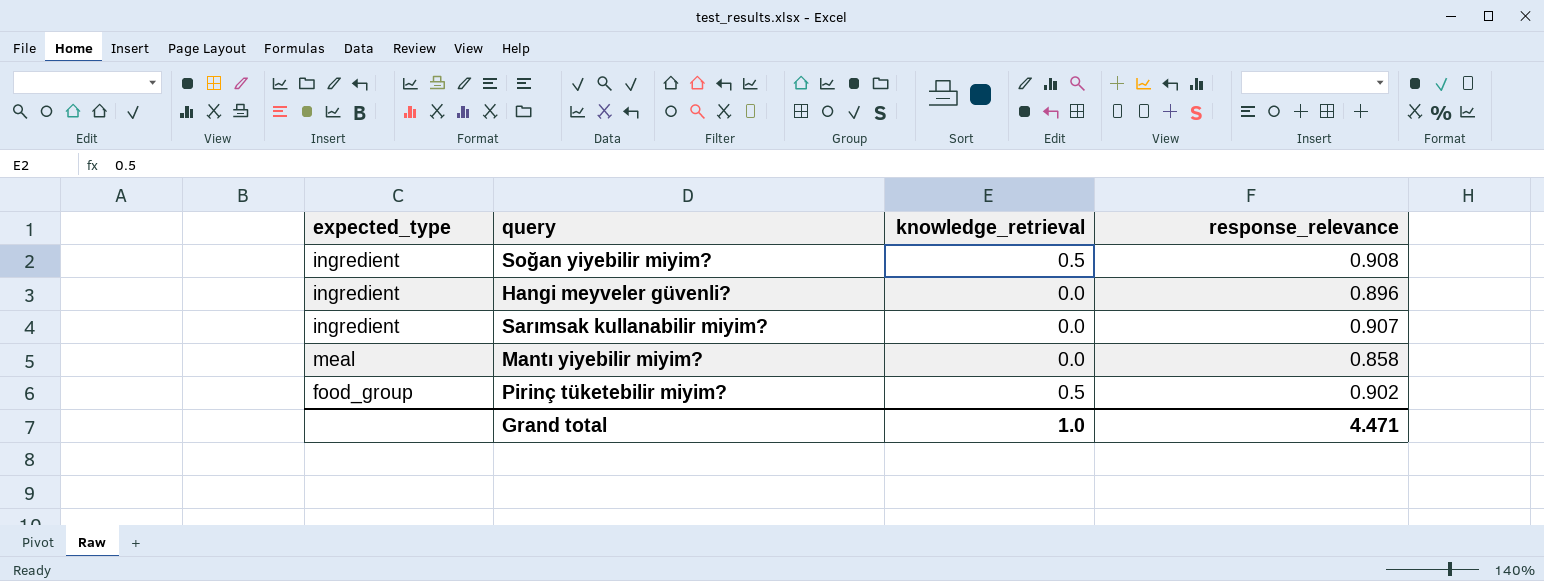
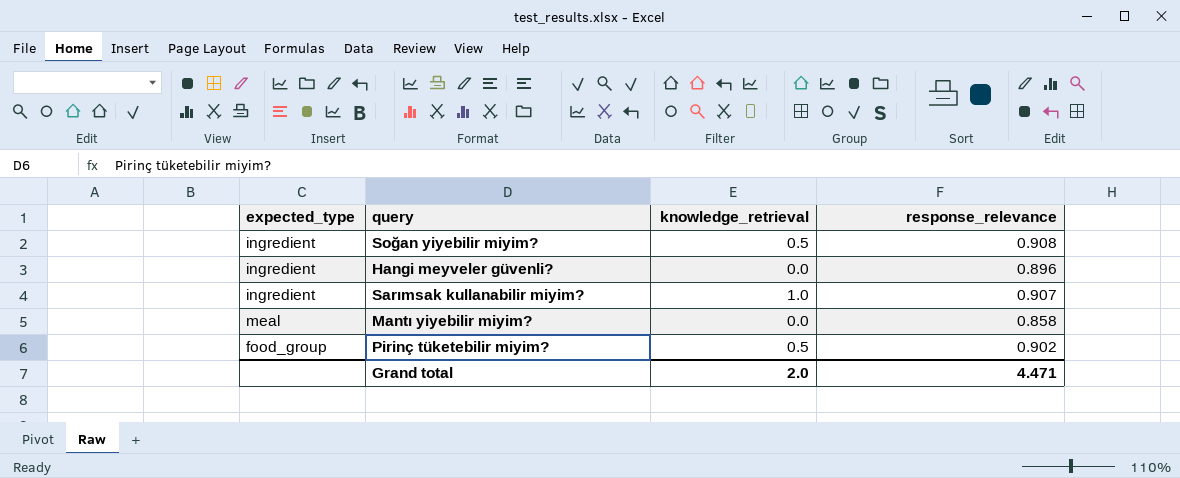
Sarımsak kullanabilir miyim? | knowledge_retrieval: 0.0 -> 1.0
Grand total | knowledge_retrieval: 1.0 -> 2.0

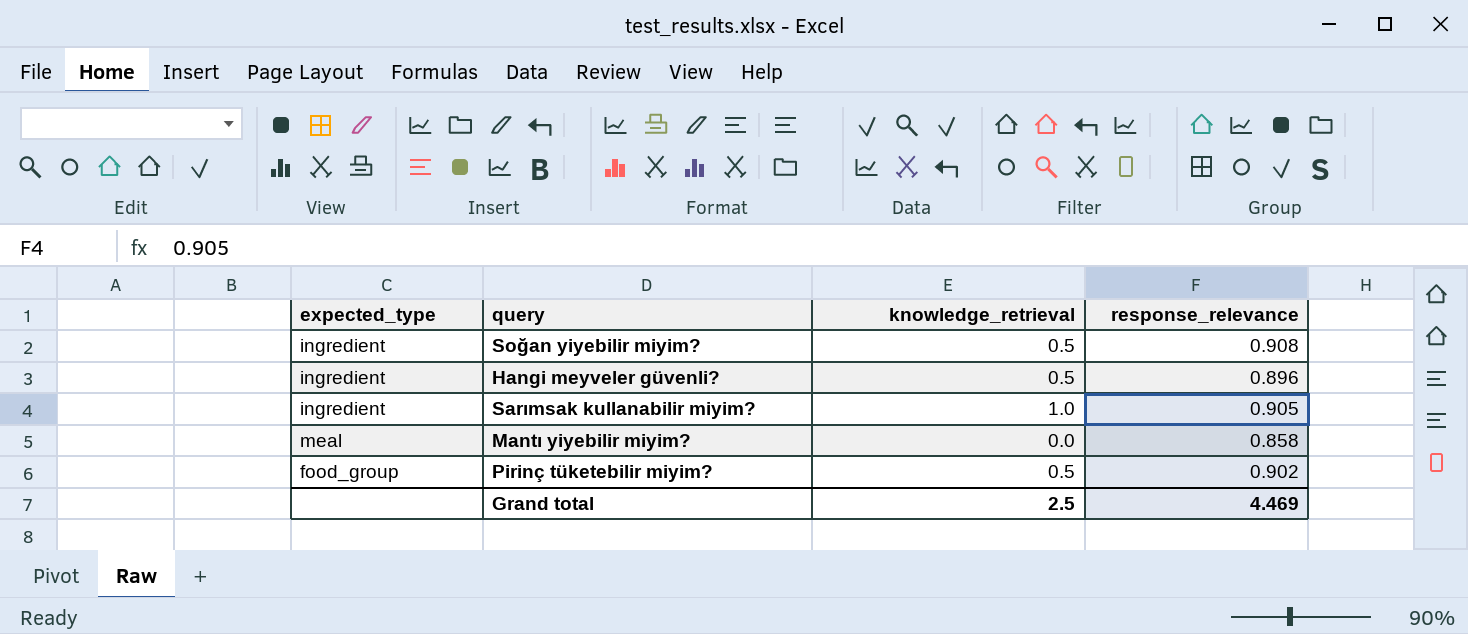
Hangi meyveler güvenli? | knowledge_retrieval: 0.0 -> 0.5
Sarımsak kullanabilir miyim? | response_relevance: 0.907 -> 0.905
Grand total | knowledge_retrieval: 2.0 -> 2.5
Grand total | response_relevance: 4.471 -> 4.469

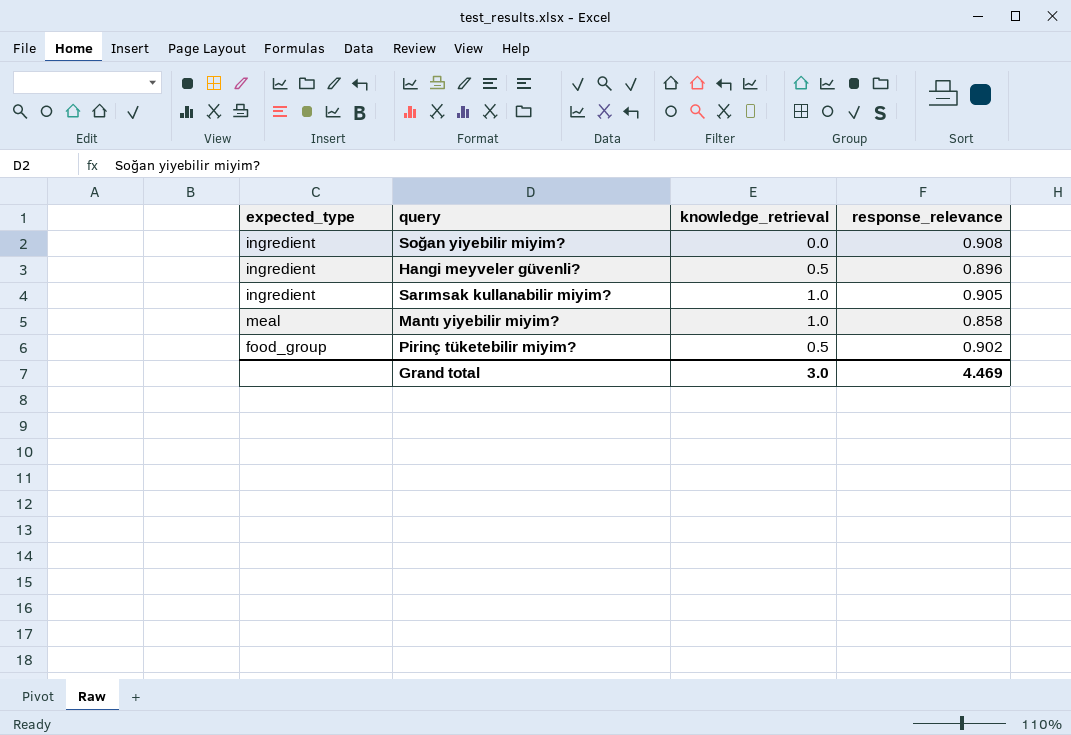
Soğan yiyebilir miyim? | knowledge_retrieval: 0.5 -> 0.0
Mantı yiyebilir miyim? | knowledge_retrieval: 0.0 -> 1.0
Grand total | knowledge_retrieval: 2.5 -> 3.0

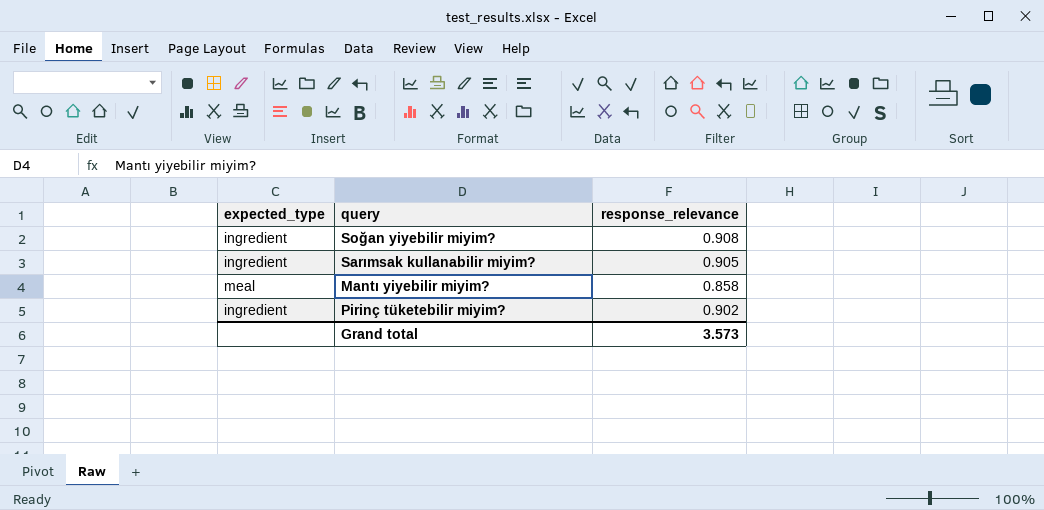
column knowledge_retrieval | position: 3 -> none
row Hangi meyveler güvenli?: ingredient | 0.5 | 0.896 -> none
Pirinç tüketebilir miyim? | expected_type: food_group -> ingredient
Grand total | response_relevance: 4.469 -> 3.573

